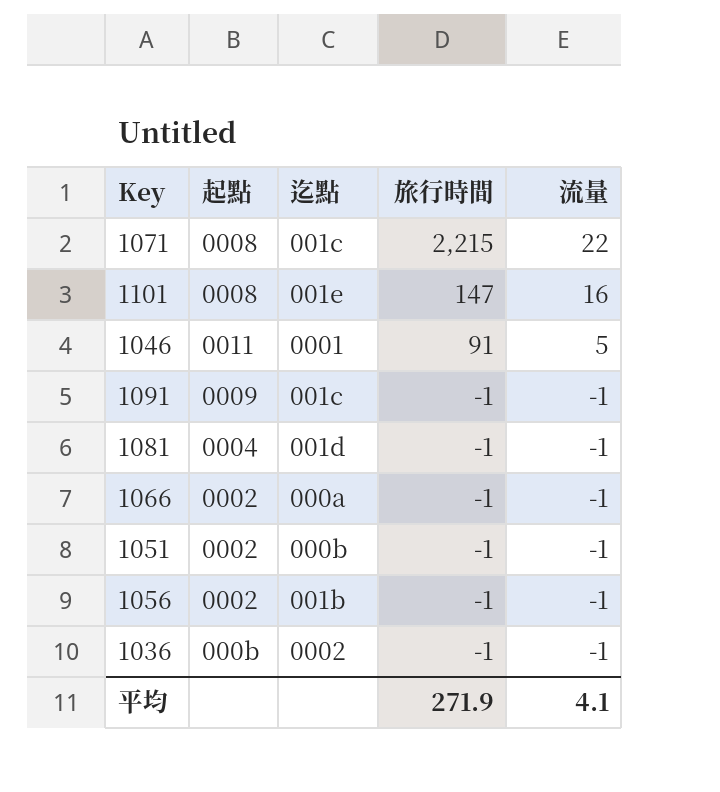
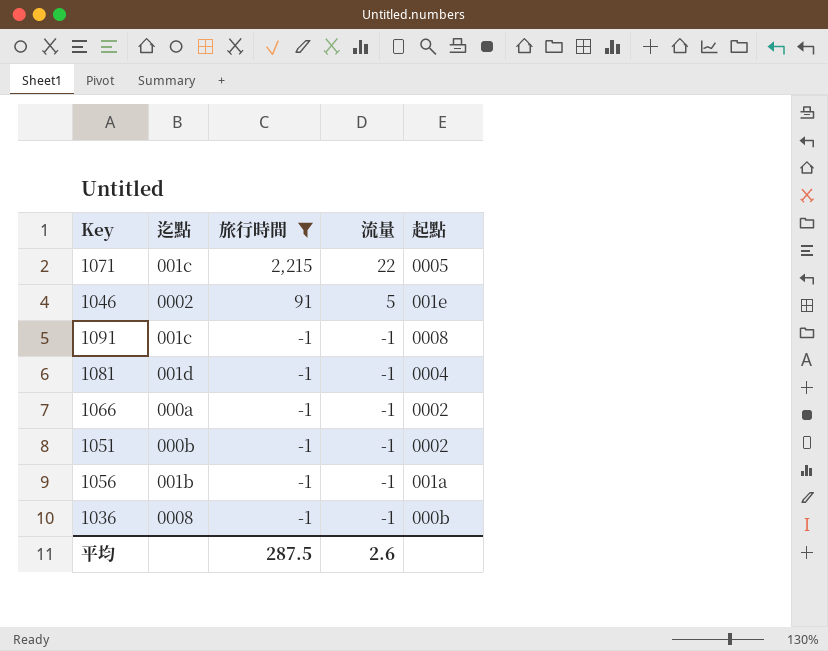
filter: none -> 旅行時間 != 147
column 起點 | position: 2 -> 5
1071 | 起點: 0008 -> 0005
1046 | 迄點: 0001 -> 0002
1046 | 起點: 0011 -> 001e
1091 | 起點: 0009 -> 0008
1056 | 起點: 0002 -> 001a
1036 | 迄點: 0002 -> 0008
平均 | 旅行時間: 271.9 -> 287.5
平均 | 流量: 4.1 -> 2.6

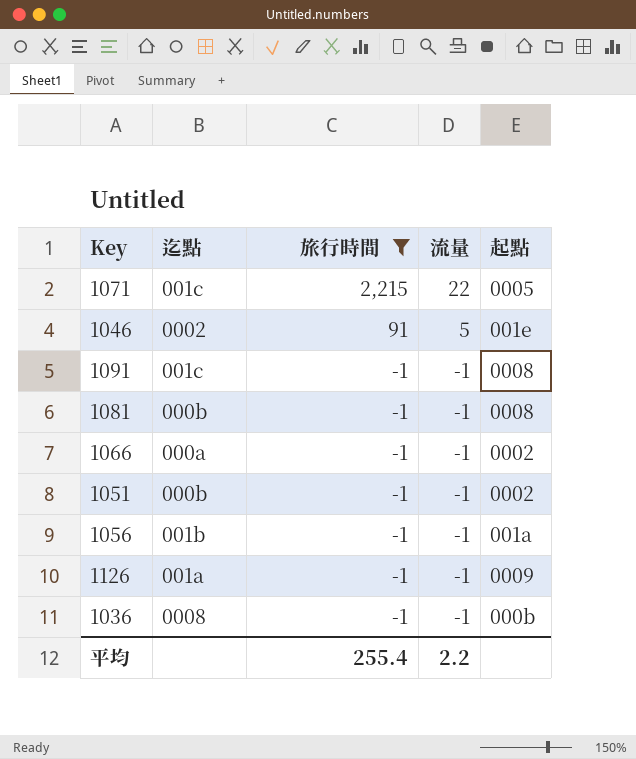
1081 | 迄點: 001d -> 000b
1081 | 起點: 0004 -> 0008
row 1126: none -> 001a | -1 | -1 | 0009
平均 | 旅行時間: 287.5 -> 255.4
平均 | 流量: 2.6 -> 2.2

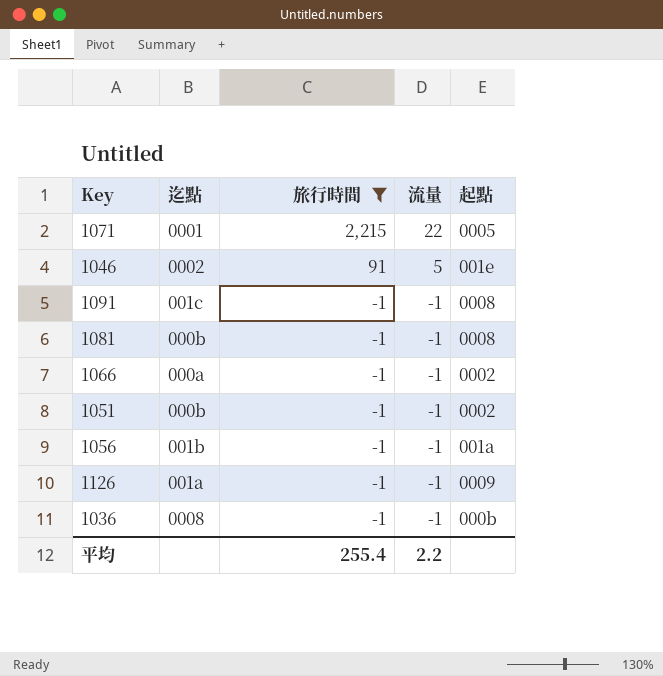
1071 | 迄點: 001c -> 0001

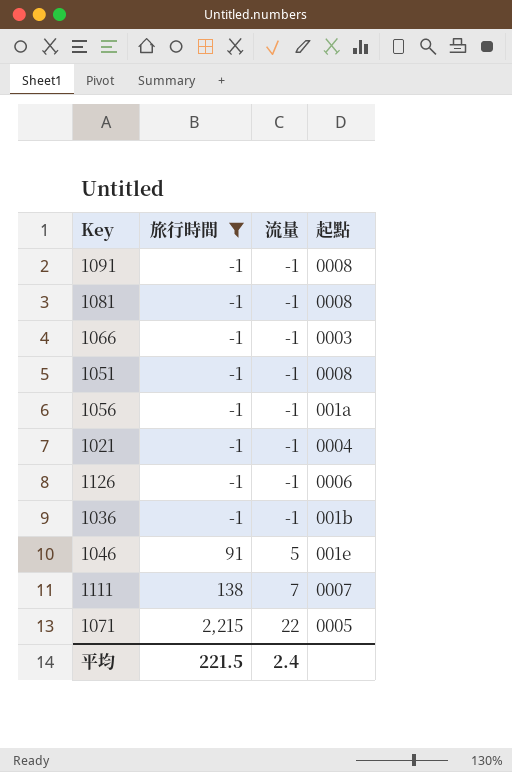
row order: 旅行時間 descending -> 旅行時間 ascending
column 迄點 | position: 2 -> none
1066 | 起點: 0002 -> 0003
1051 | 起點: 0002 -> 0008
row 1021: none -> -1 | -1 | 0004
1126 | 起點: 0009 -> 0006
1036 | 起點: 000b -> 001b
row 1111: none -> 138 | 7 | 0007
平均 | 旅行時間: 255.4 -> 221.5
平均 | 流量: 2.2 -> 2.4

